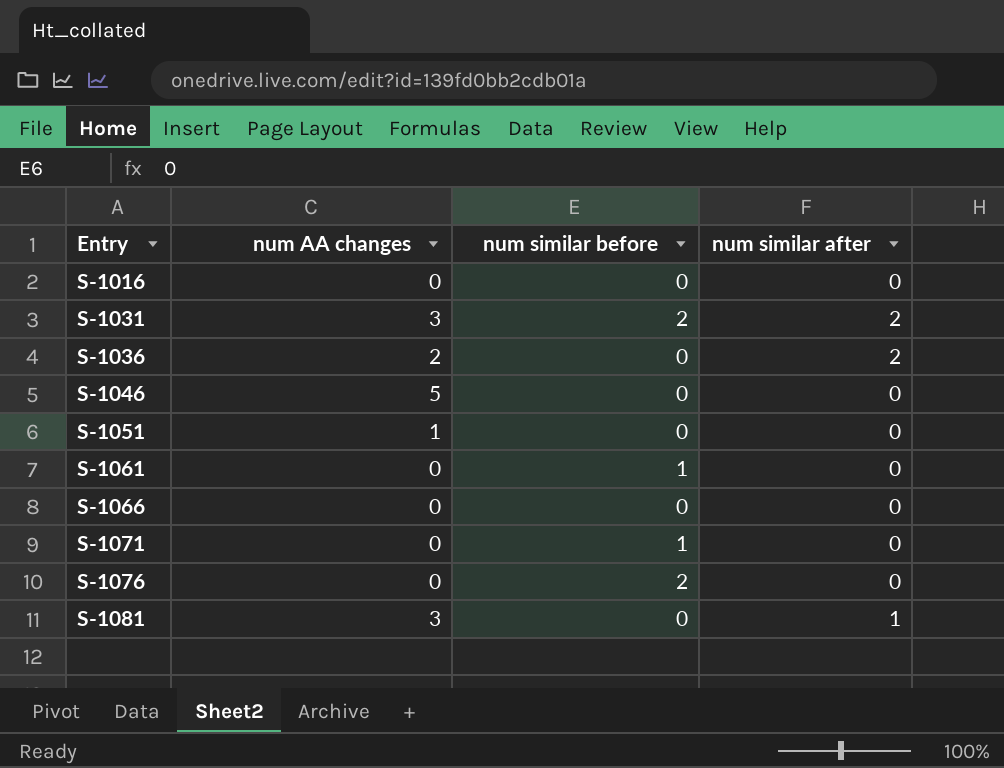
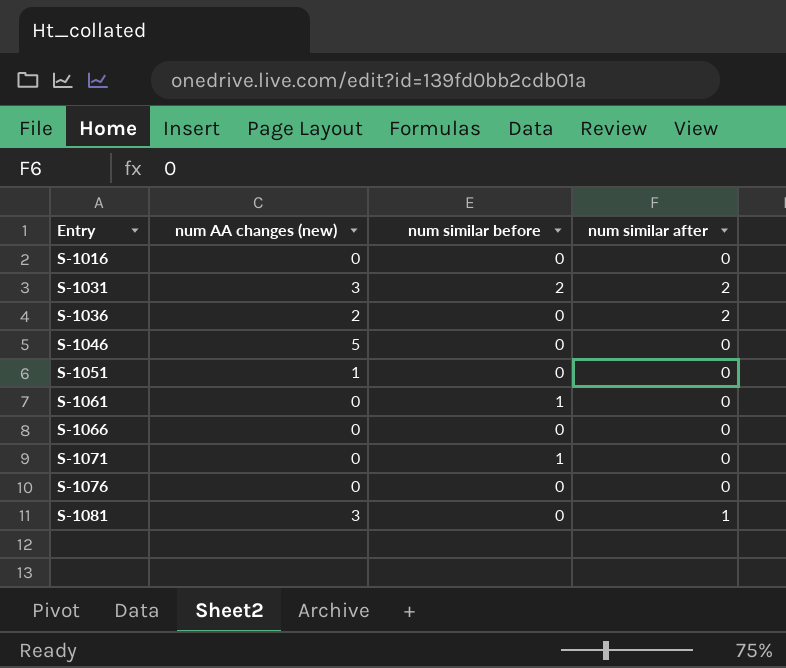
column name: num AA changes -> num AA changes (new)
S-1076 | num similar before: 2 -> 0

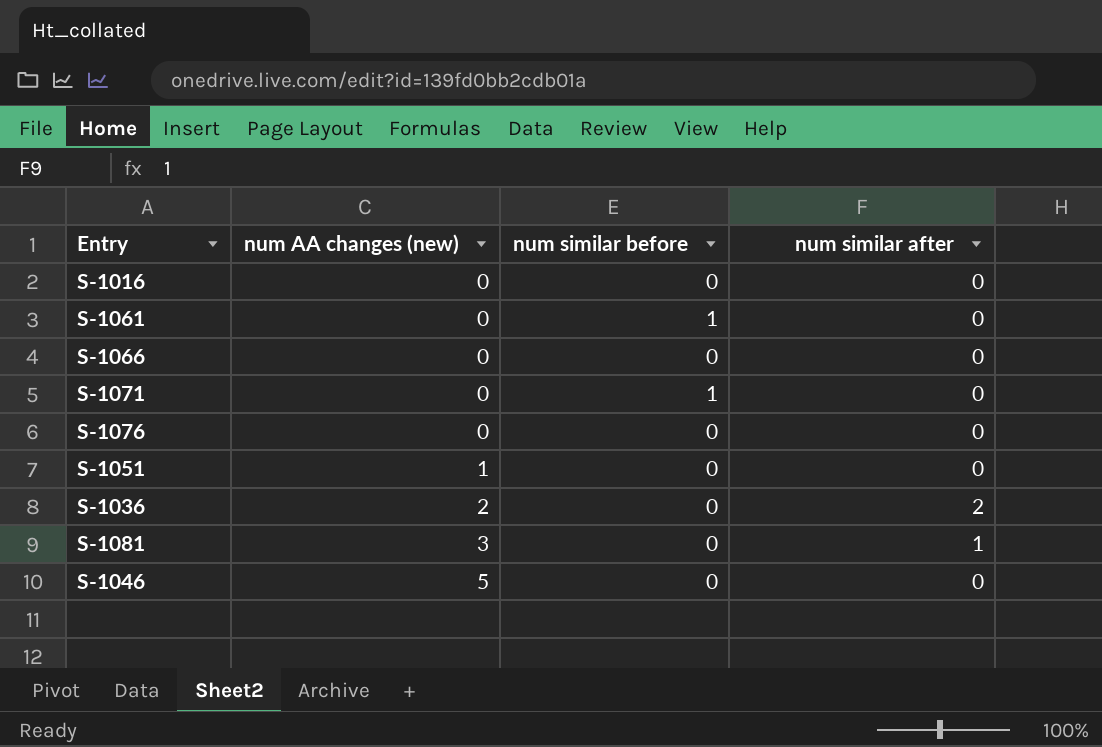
row order: Entry ascending -> num AA changes (new) ascending
row S-1031: 3 | 2 | 2 -> none

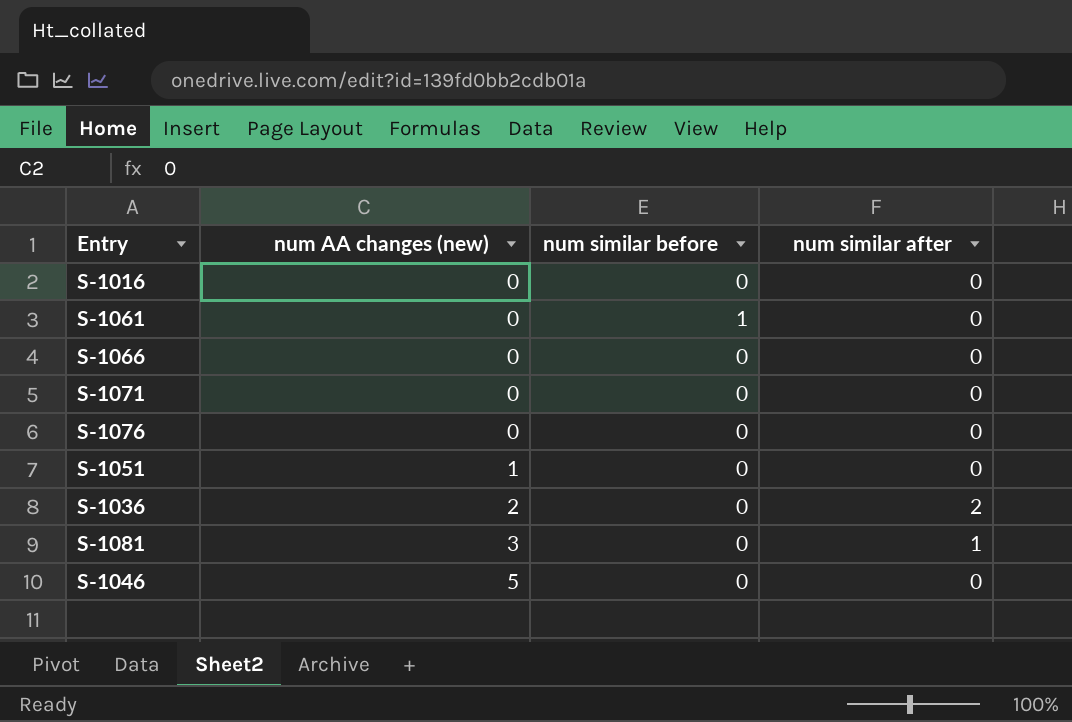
S-1071 | num similar before: 1 -> 0

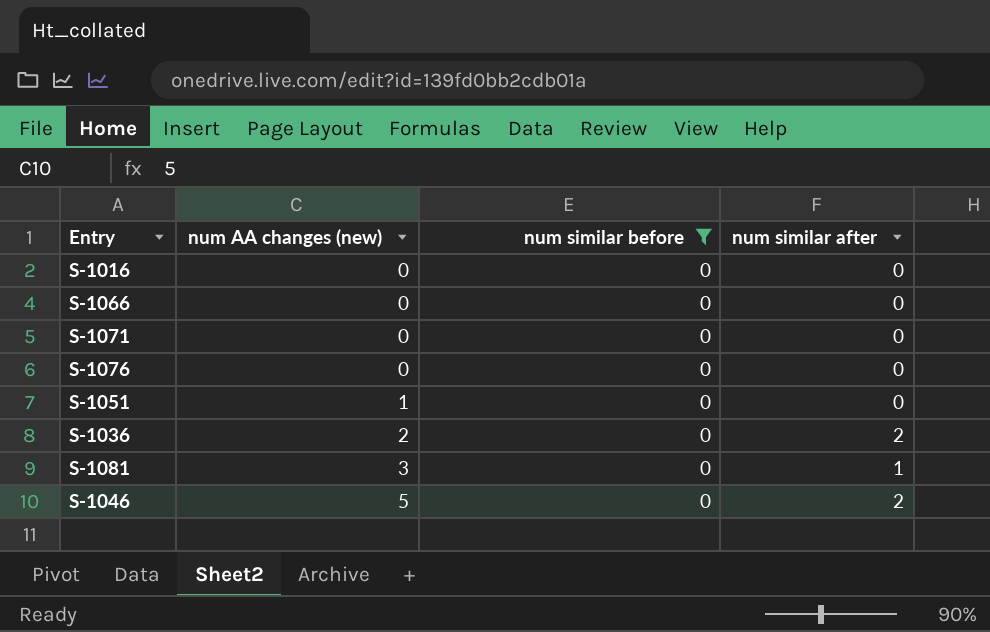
filter: none -> num similar before = 0
S-1046 | num similar after: 0 -> 2

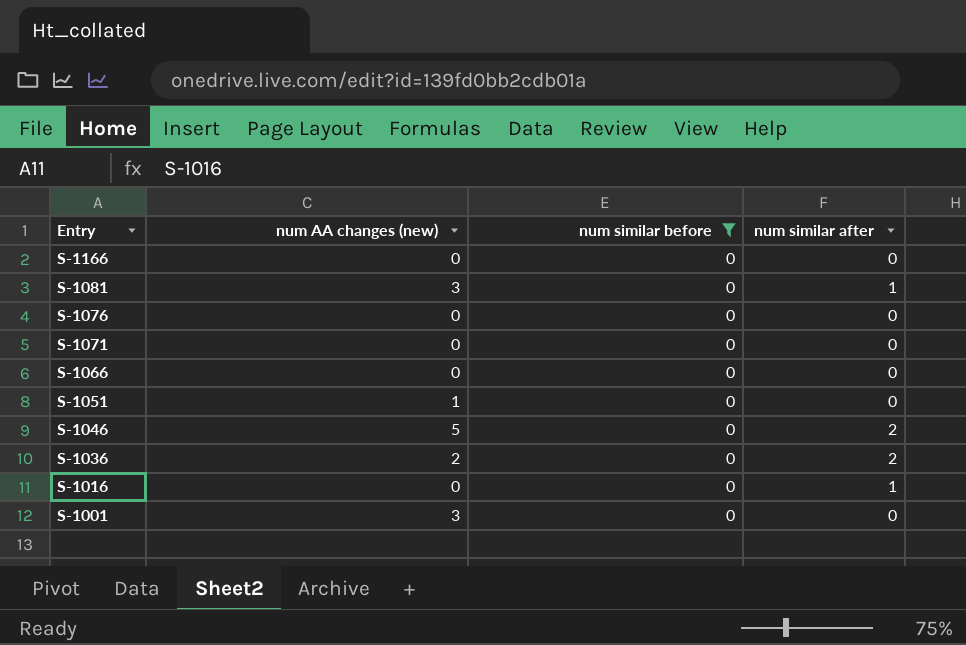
row order: num AA changes (new) ascending -> Entry descending
row S-1166: none -> 0 | 0 | 0
S-1016 | num similar after: 0 -> 1
row S-1001: none -> 3 | 0 | 0

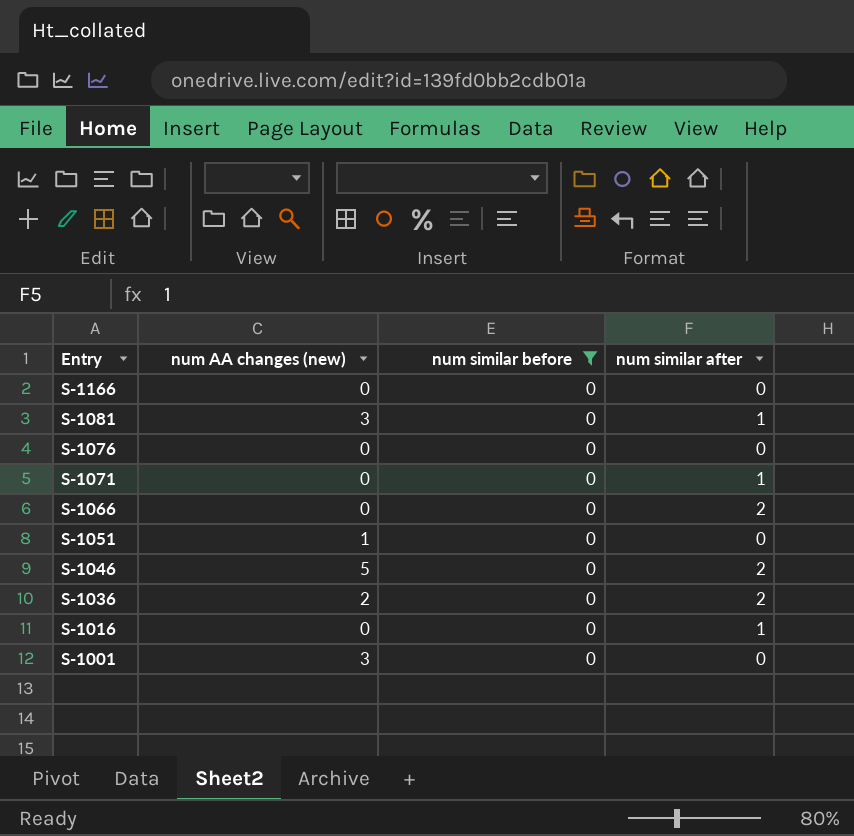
S-1071 | num similar after: 0 -> 1
S-1066 | num similar after: 0 -> 2

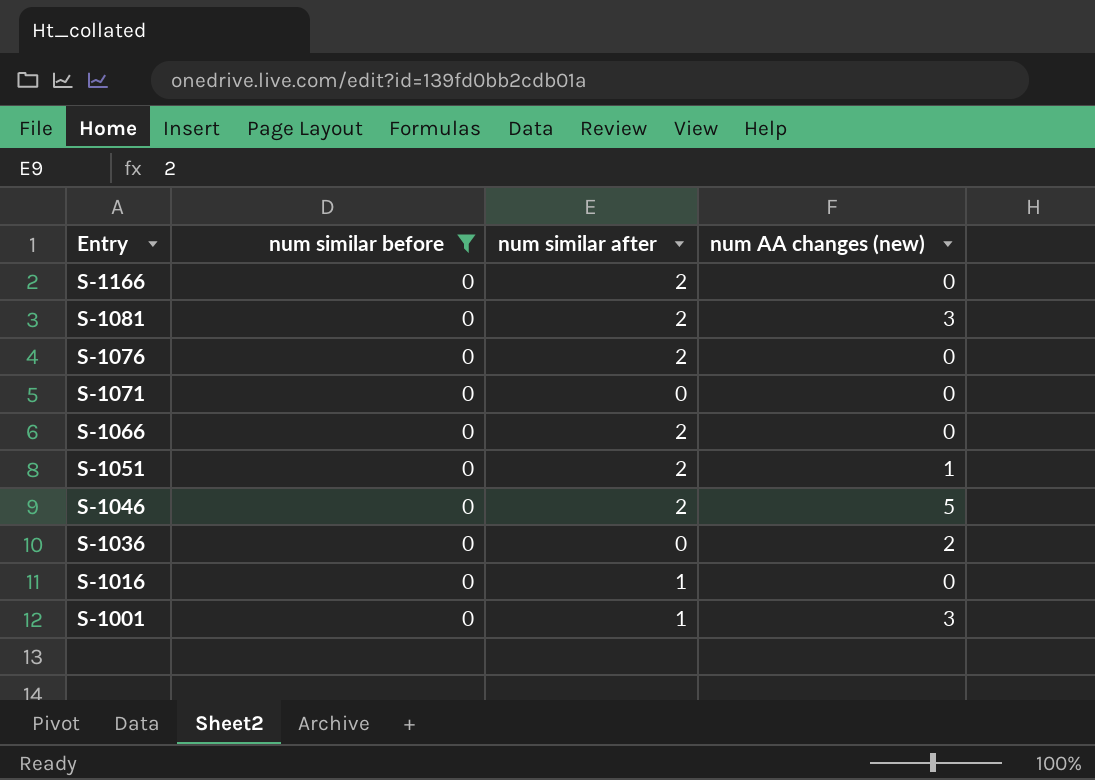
column num AA changes (new) | position: 2 -> 4
S-1166 | num similar after: 0 -> 2
S-1081 | num similar after: 1 -> 2
S-1076 | num similar after: 0 -> 2
S-1071 | num similar after: 1 -> 0
S-1051 | num similar after: 0 -> 2
S-1036 | num similar after: 2 -> 0
S-1001 | num similar after: 0 -> 1

